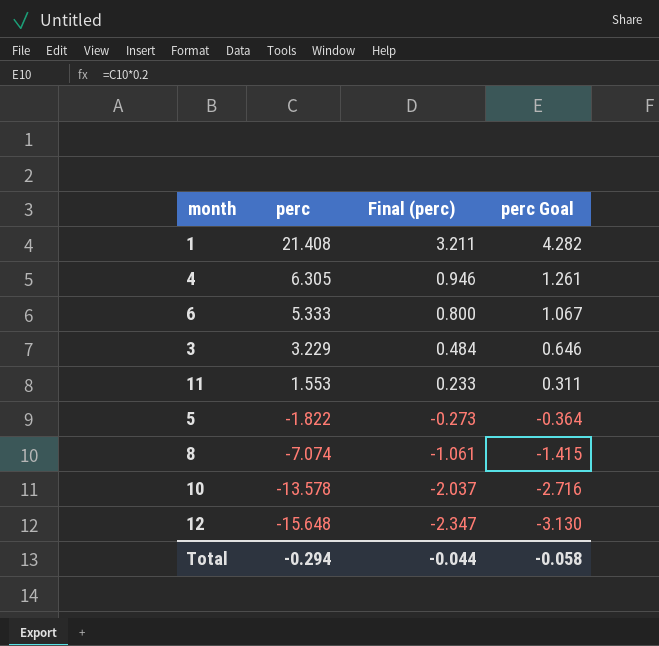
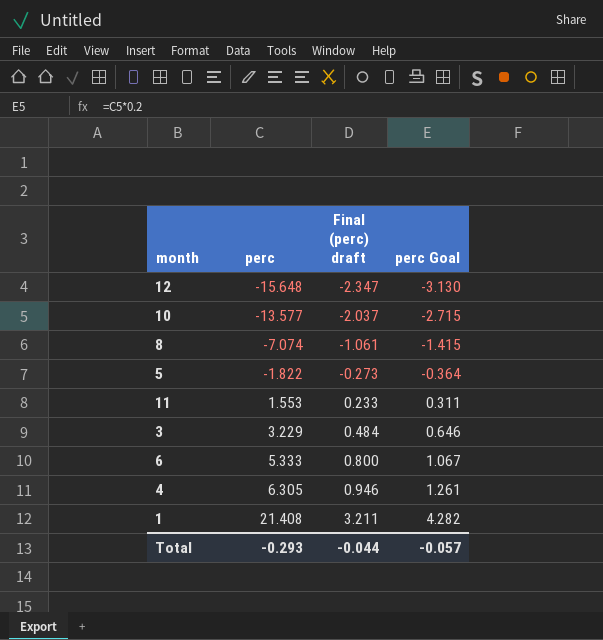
row order: perc descending -> perc ascending
column name: Final (perc) -> Final (perc) draft
10 | perc: -13.578 -> -13.577
10 | perc Goal: -2.716 -> -2.715
Total | perc: -0.294 -> -0.293
Total | perc Goal: -0.058 -> -0.057

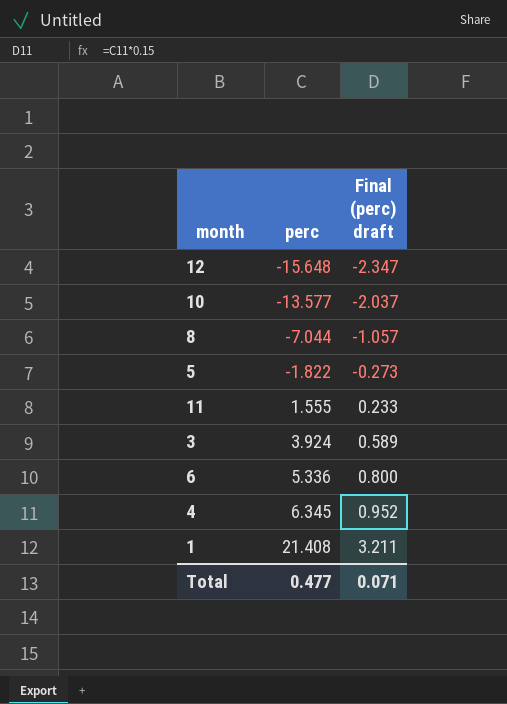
column perc Goal | formula: [perc] * 0.2 -> none
8 | perc: -7.074 -> -7.044
8 | Final (perc) draft: -1.061 -> -1.057
11 | perc: 1.553 -> 1.555
3 | perc: 3.229 -> 3.924
3 | Final (perc) draft: 0.484 -> 0.589
6 | perc: 5.333 -> 5.336
4 | perc: 6.305 -> 6.345
4 | Final (perc) draft: 0.946 -> 0.952
Total | perc: -0.293 -> 0.477
Total | Final (perc) draft: -0.044 -> 0.071

